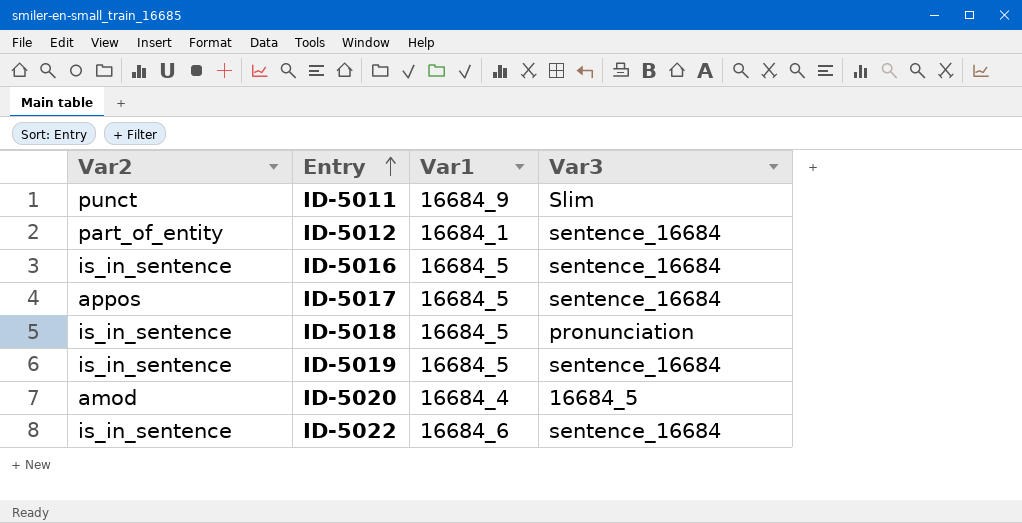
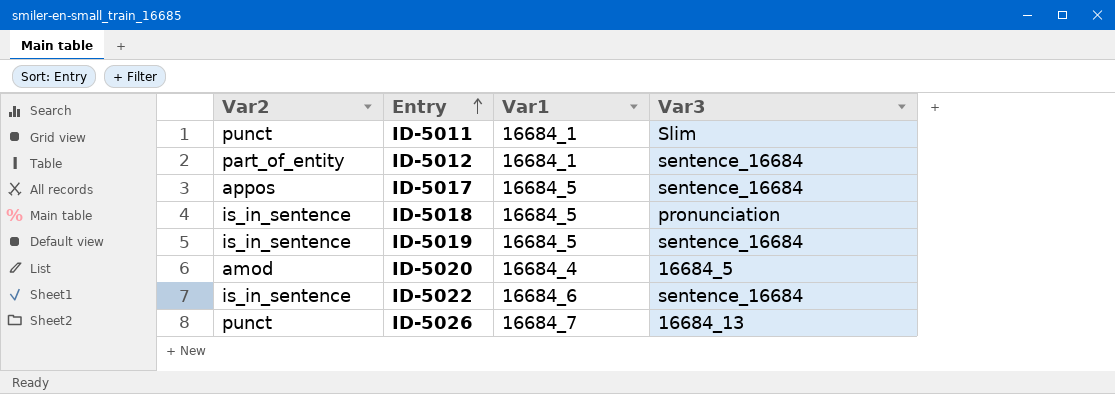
row ID-5016: is_in_sentence | 16684_5 | sentence_16684 -> none
ID-5011 | Var1: 16684_9 -> 16684_1
row ID-5026: none -> punct | 16684_7 | 16684_13

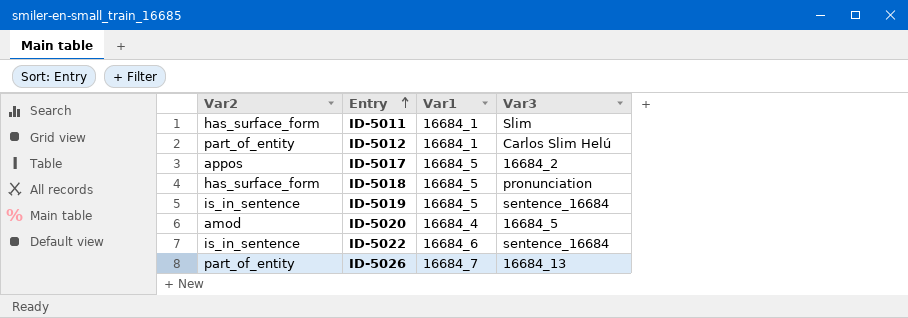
ID-5011 | Var2: punct -> has_surface_form
ID-5012 | Var3: sentence_16684 -> Carlos Slim Helú
ID-5017 | Var3: sentence_16684 -> 16684_2
ID-5018 | Var2: is_in_sentence -> has_surface_form
ID-5026 | Var2: punct -> part_of_entity

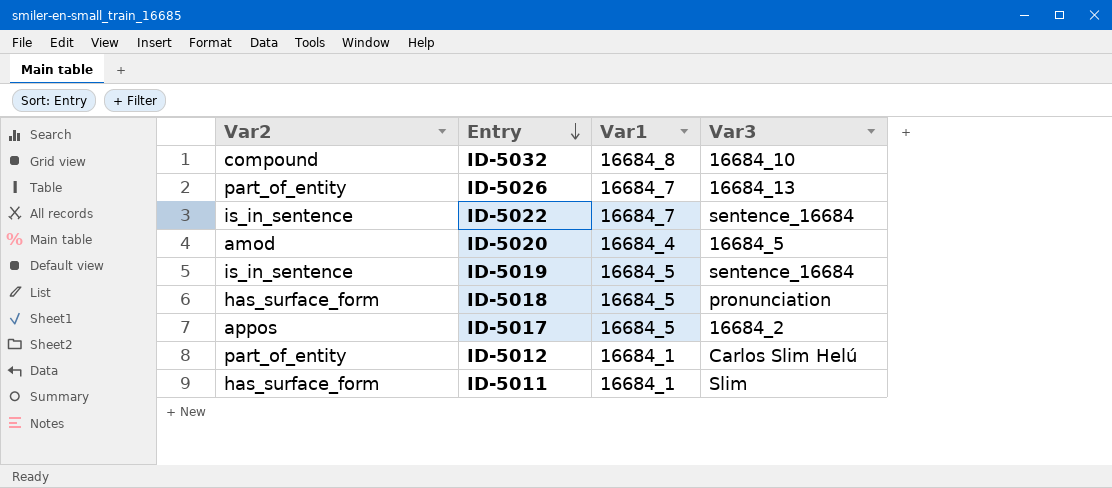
row order: Entry ascending -> Entry descending
row ID-5032: none -> compound | 16684_8 | 16684_10
ID-5022 | Var1: 16684_6 -> 16684_7

